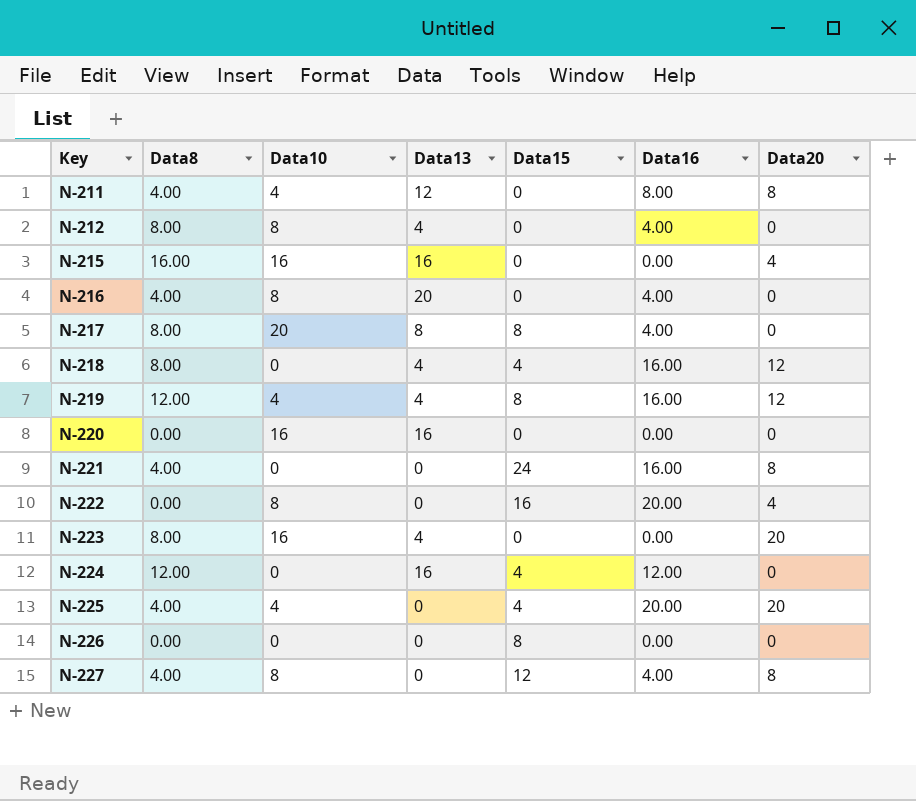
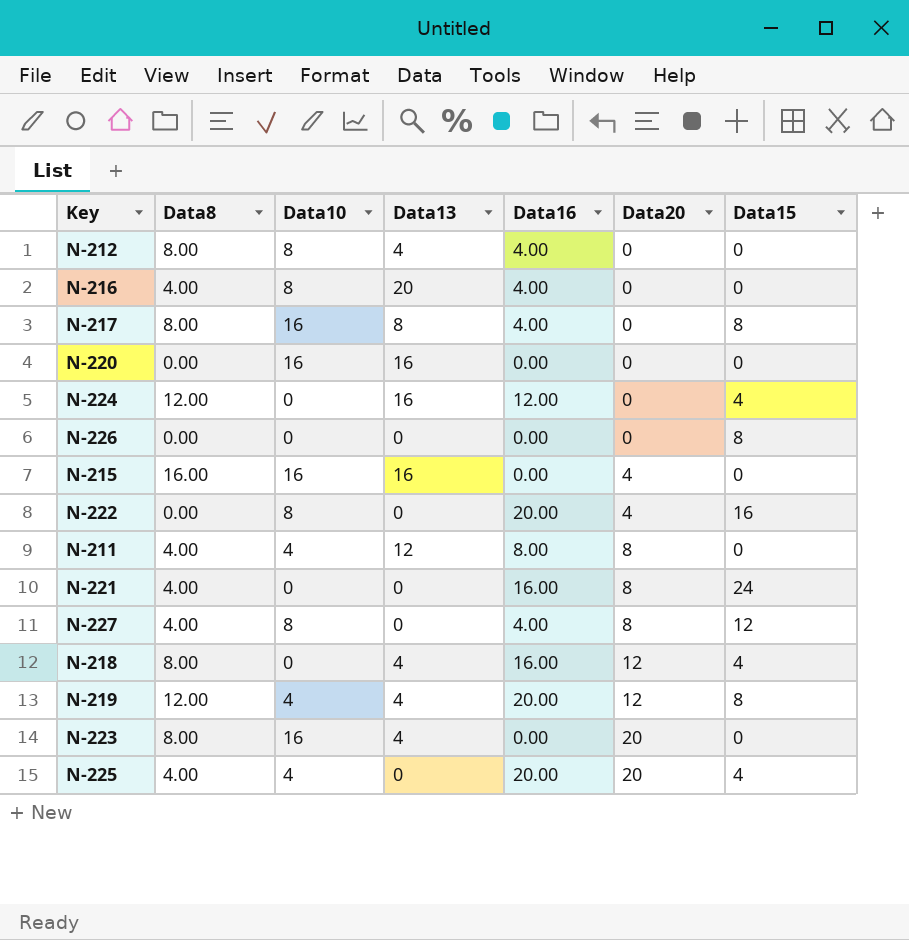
row order: Key ascending -> Data20 ascending
column Data15 | position: 5 -> 7
N-217 | Data10: 20 -> 16
N-219 | Data16: 16.00 -> 20.00

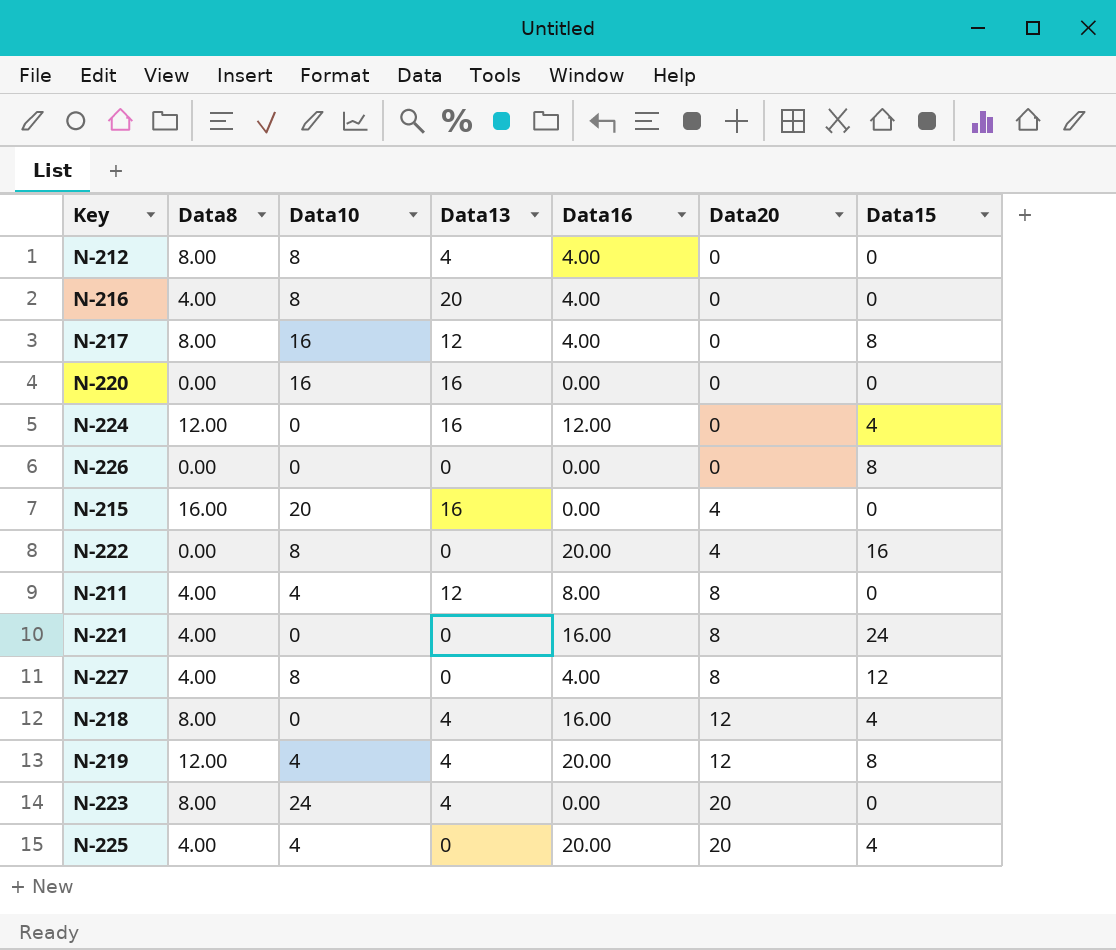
N-217 | Data13: 8 -> 12
N-215 | Data10: 16 -> 20
N-223 | Data10: 16 -> 24

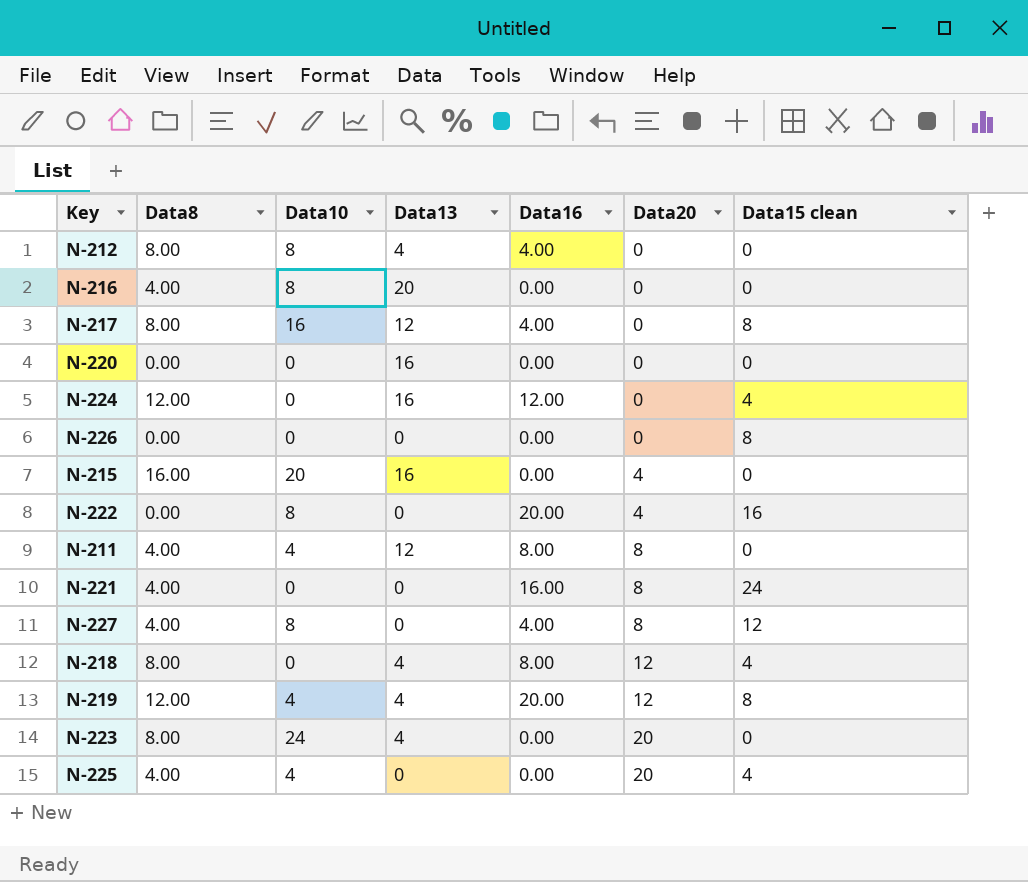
column name: Data15 -> Data15 clean
N-216 | Data16: 4.00 -> 0.00
N-220 | Data10: 16 -> 0
N-218 | Data16: 16.00 -> 8.00
N-225 | Data16: 20.00 -> 0.00

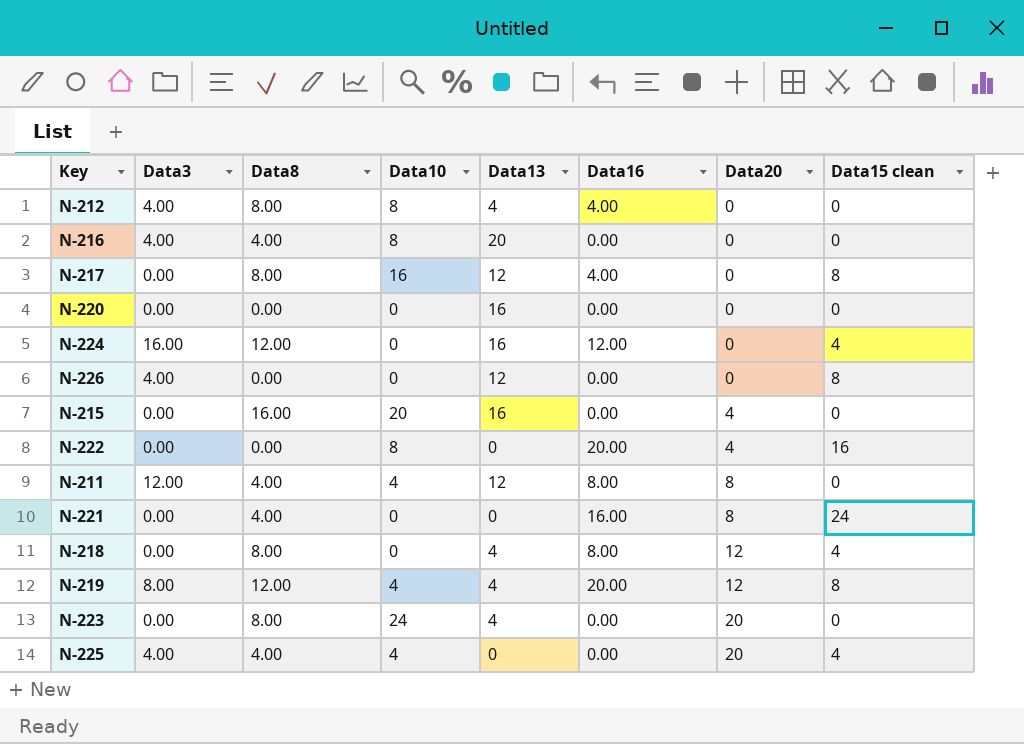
column Data3 | position: none -> 2
row N-227: 4.00 | 8 | 0 | 4.00 | 8 | 12 -> none
N-226 | Data13: 0 -> 12

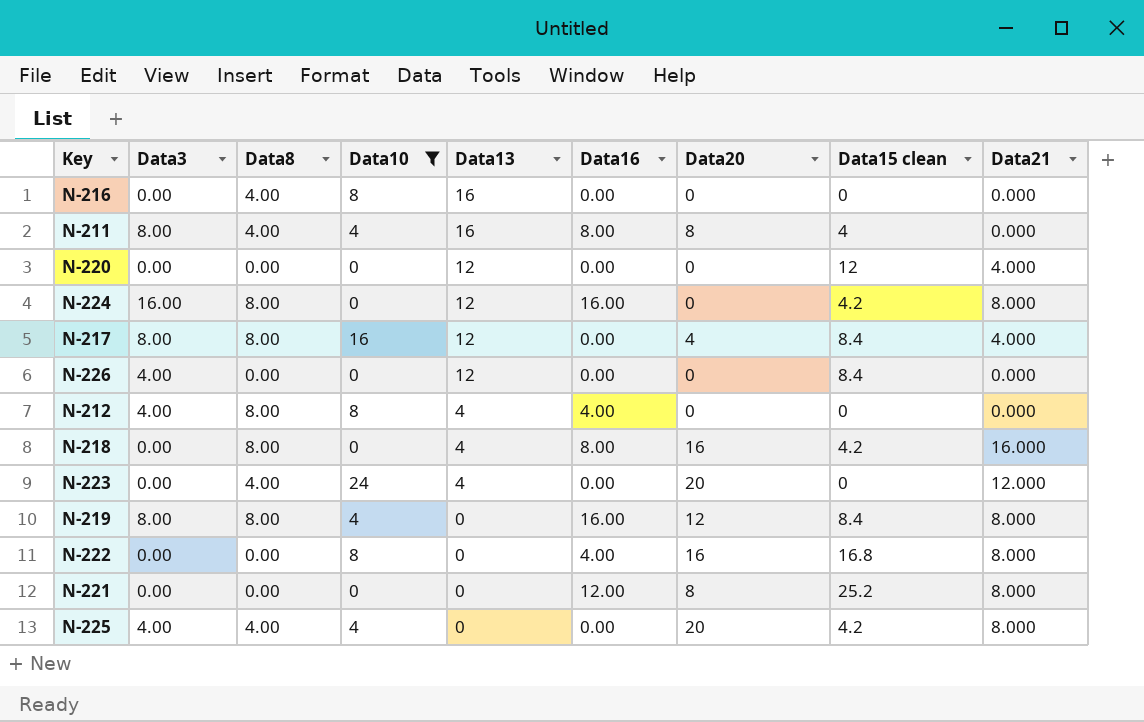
filter: none -> Data10 != 20
row order: Data20 ascending -> Data13 descending
column Data21 | position: none -> 9
N-216 | Data3: 4.00 -> 0.00
N-216 | Data13: 20 -> 16
N-211 | Data3: 12.00 -> 8.00
N-211 | Data13: 12 -> 16
N-211 | Data15 clean: 0 -> 4
N-220 | Data13: 16 -> 12
N-220 | Data15 clean: 0 -> 12
N-224 | Data8: 12.00 -> 8.00
N-224 | Data13: 16 -> 12
N-224 | Data16: 12.00 -> 16.00
N-224 | Data15 clean: 4 -> 4.2
N-217 | Data3: 0.00 -> 8.00
N-217 | Data16: 4.00 -> 0.00
N-217 | Data20: 0 -> 4
N-217 | Data15 clean: 8 -> 8.4
N-226 | Data15 clean: 8 -> 8.4
N-218 | Data20: 12 -> 16
N-218 | Data15 clean: 4 -> 4.2
N-223 | Data8: 8.00 -> 4.00
N-219 | Data8: 12.00 -> 8.00
N-219 | Data13: 4 -> 0
N-219 | Data16: 20.00 -> 16.00
N-219 | Data15 clean: 8 -> 8.4
N-222 | Data16: 20.00 -> 4.00
N-222 | Data20: 4 -> 16
N-222 | Data15 clean: 16 -> 16.8
N-221 | Data8: 4.00 -> 0.00
N-221 | Data16: 16.00 -> 12.00
N-221 | Data15 clean: 24 -> 25.2
N-225 | Data15 clean: 4 -> 4.2

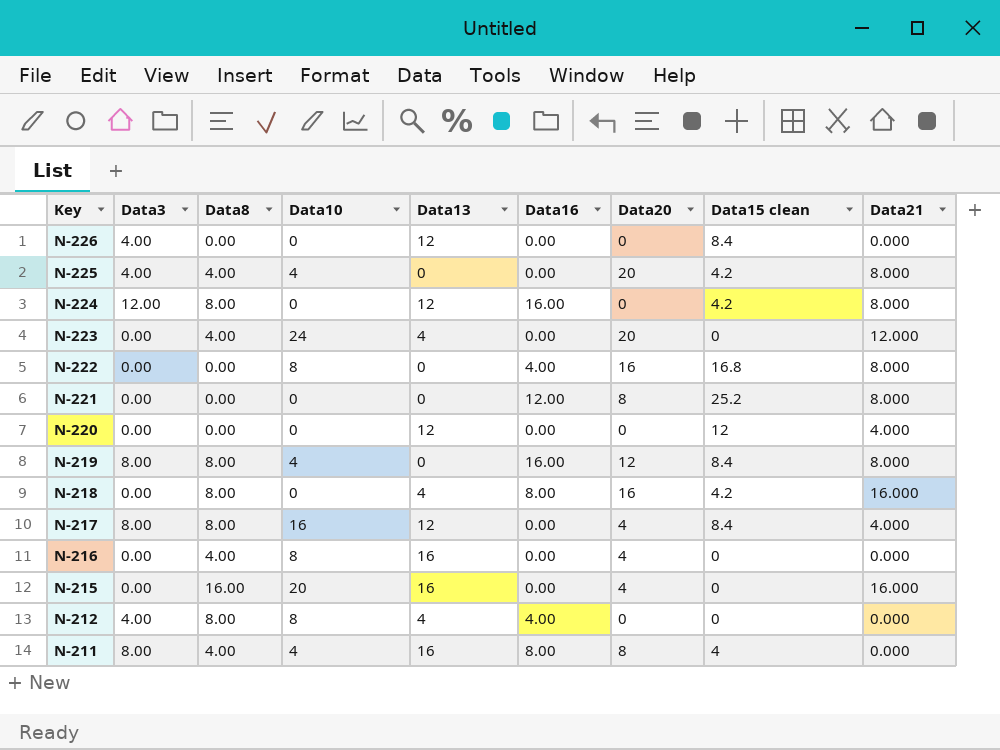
filter: Data10 != 20 -> none
row order: Data13 descending -> Key descending
N-224 | Data3: 16.00 -> 12.00
N-216 | Data20: 0 -> 4

